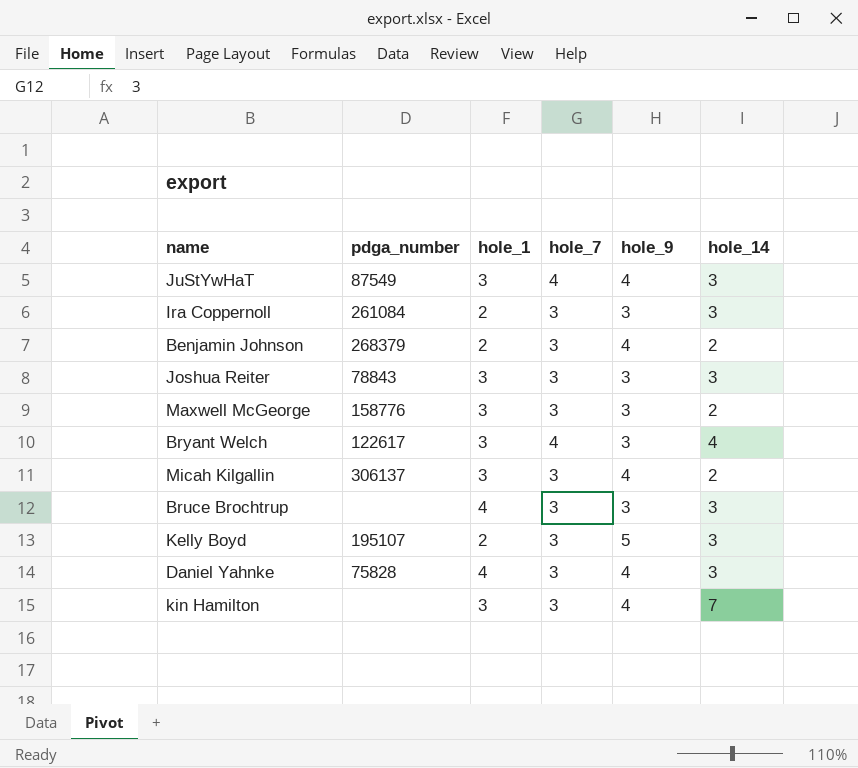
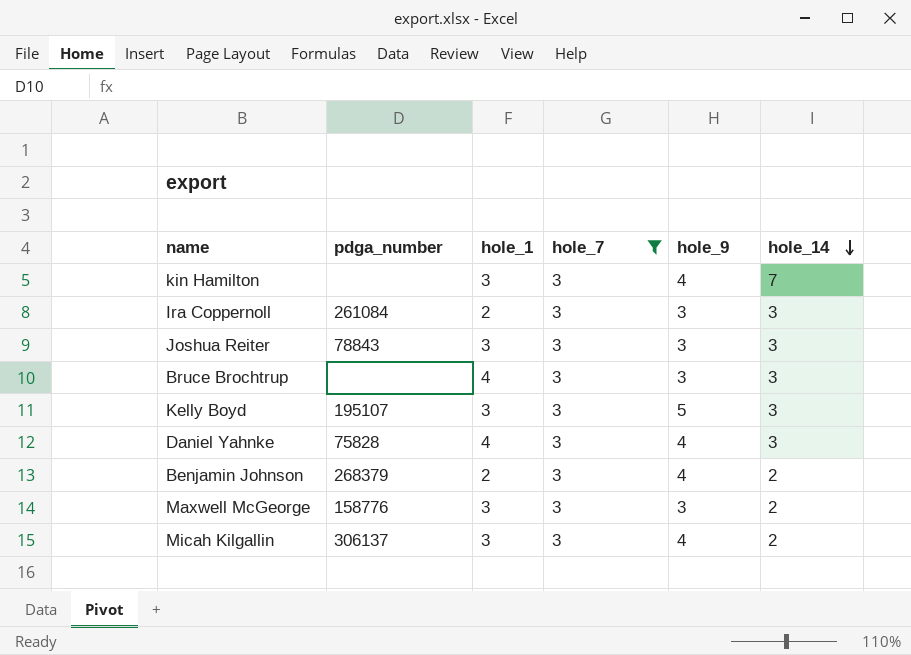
filter: none -> hole_7 = 3
row order: none -> hole_14 descending
Kelly Boyd | hole_1: 2 -> 3

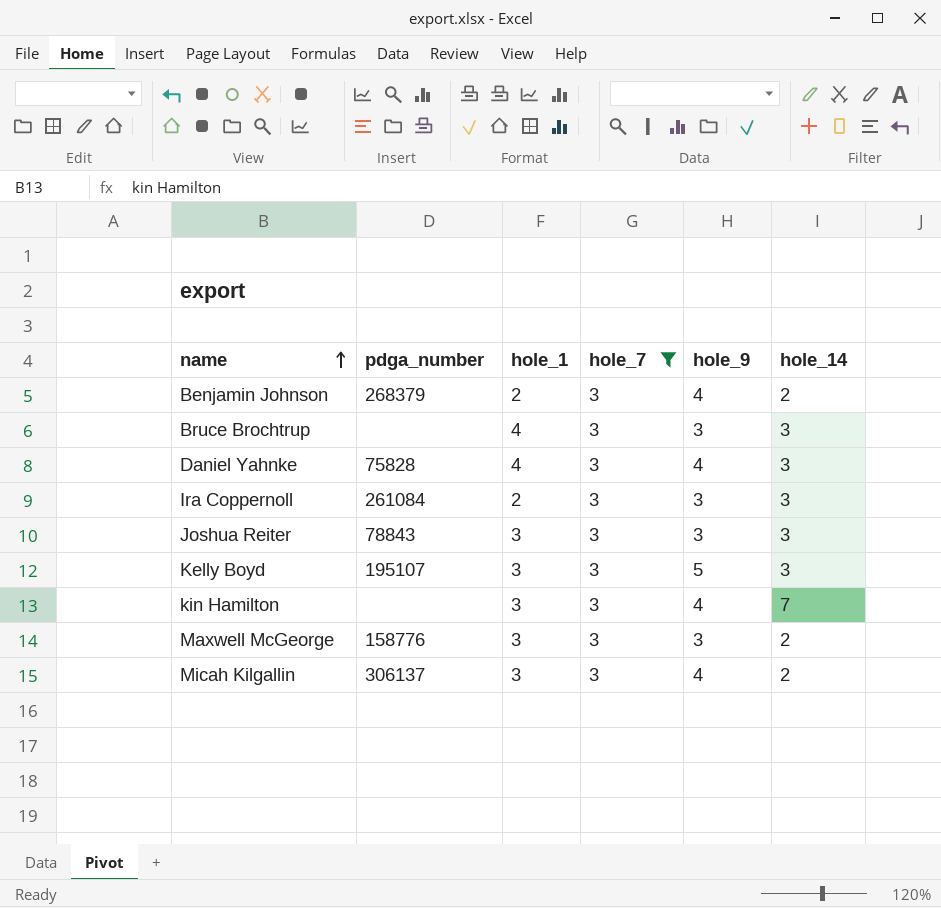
row order: hole_14 descending -> name ascending

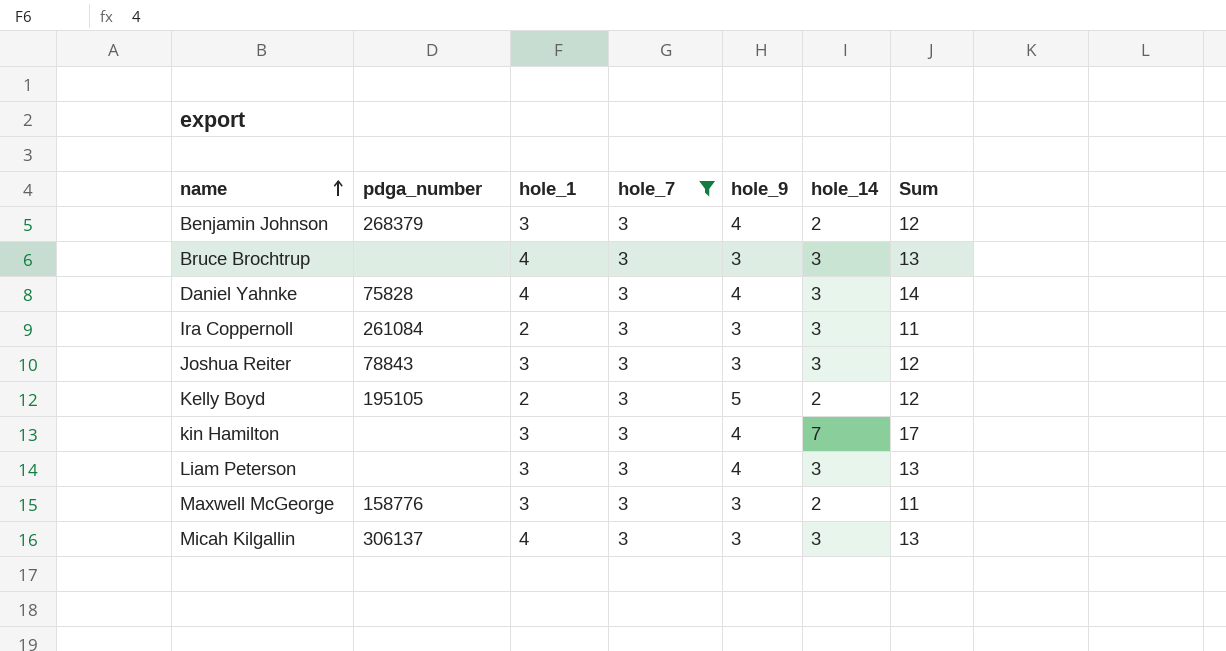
column Sum | formula: none -> [hole_1] + [hole_7] + [hole_9] + [hole_14]
Benjamin Johnson | hole_1: 2 -> 3
Kelly Boyd | pdga_number: 195107 -> 195105
Kelly Boyd | hole_1: 3 -> 2
Kelly Boyd | hole_14: 3 -> 2
row Liam Peterson: none -> none | 3 | 3 | 4 | 3 | 13
Micah Kilgallin | hole_1: 3 -> 4
Micah Kilgallin | hole_9: 4 -> 3
Micah Kilgallin | hole_14: 2 -> 3

